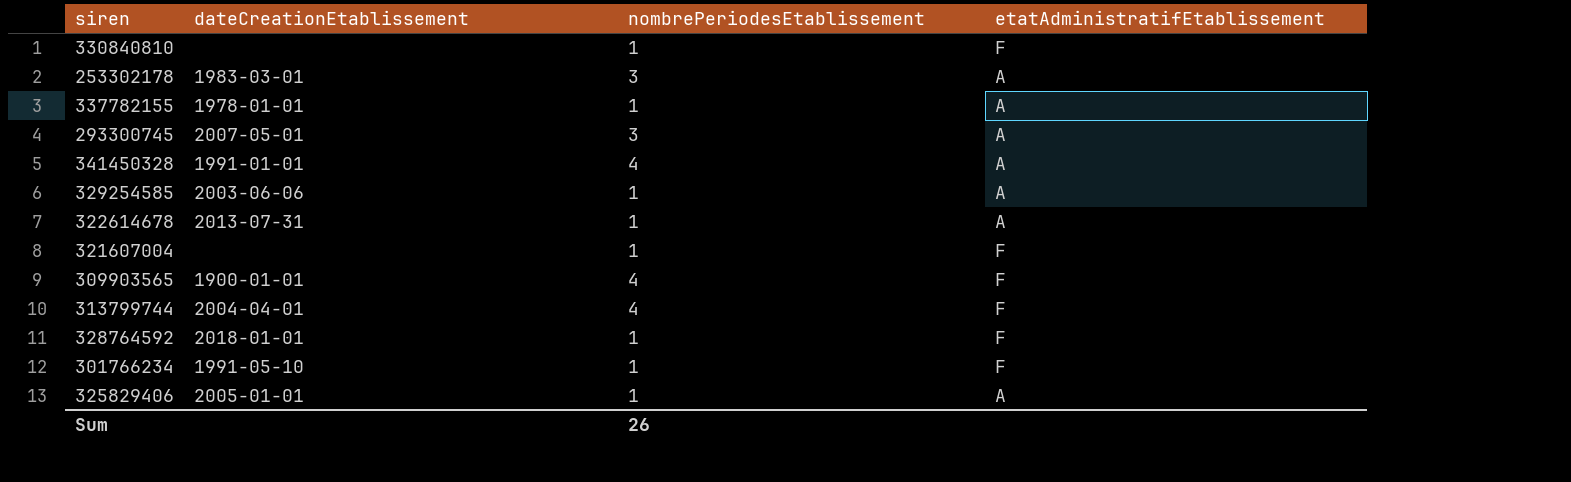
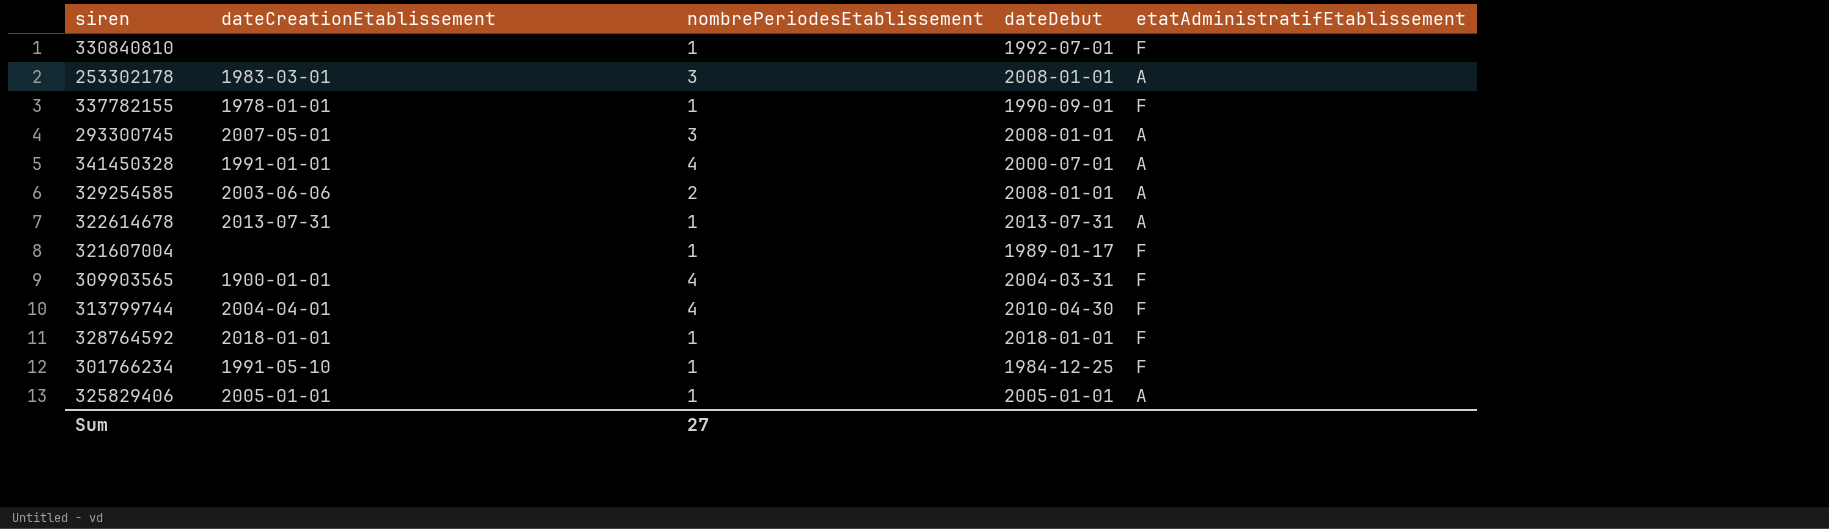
column dateDebut | position: none -> 4
337782155 | etatAdministratifEtablissement: A -> F
329254585 | nombrePeriodesEtablissement: 1 -> 2
Sum | nombrePeriodesEtablissement: 26 -> 27

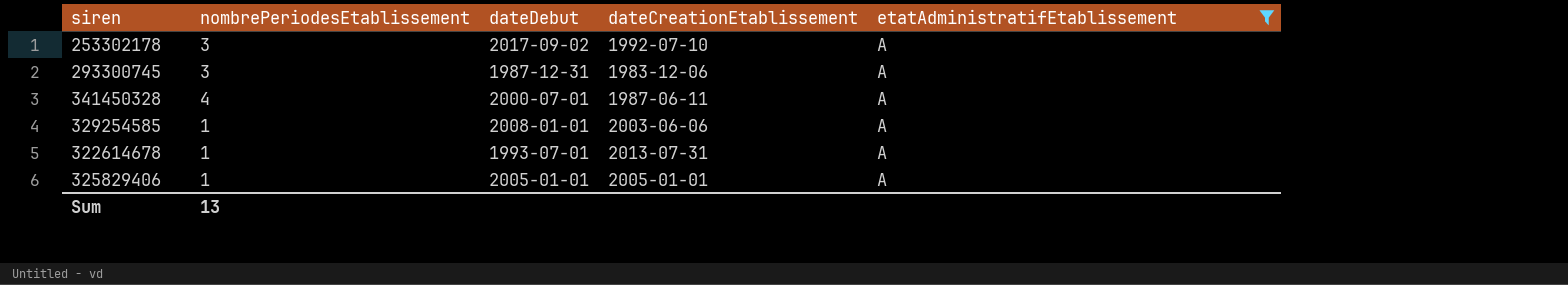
filter: none -> etatAdministratifEtablissement = A
column dateCreationEtablissement | position: 2 -> 4
253302178 | dateDebut: 2008-01-01 -> 2017-09-02
253302178 | dateCreationEtablissement: 1983-03-01 -> 1992-07-10
293300745 | dateDebut: 2008-01-01 -> 1987-12-31
293300745 | dateCreationEtablissement: 2007-05-01 -> 1983-12-06
341450328 | dateCreationEtablissement: 1991-01-01 -> 1987-06-11
329254585 | nombrePeriodesEtablissement: 2 -> 1
322614678 | dateDebut: 2013-07-31 -> 1993-07-01
Sum | nombrePeriodesEtablissement: 27 -> 13

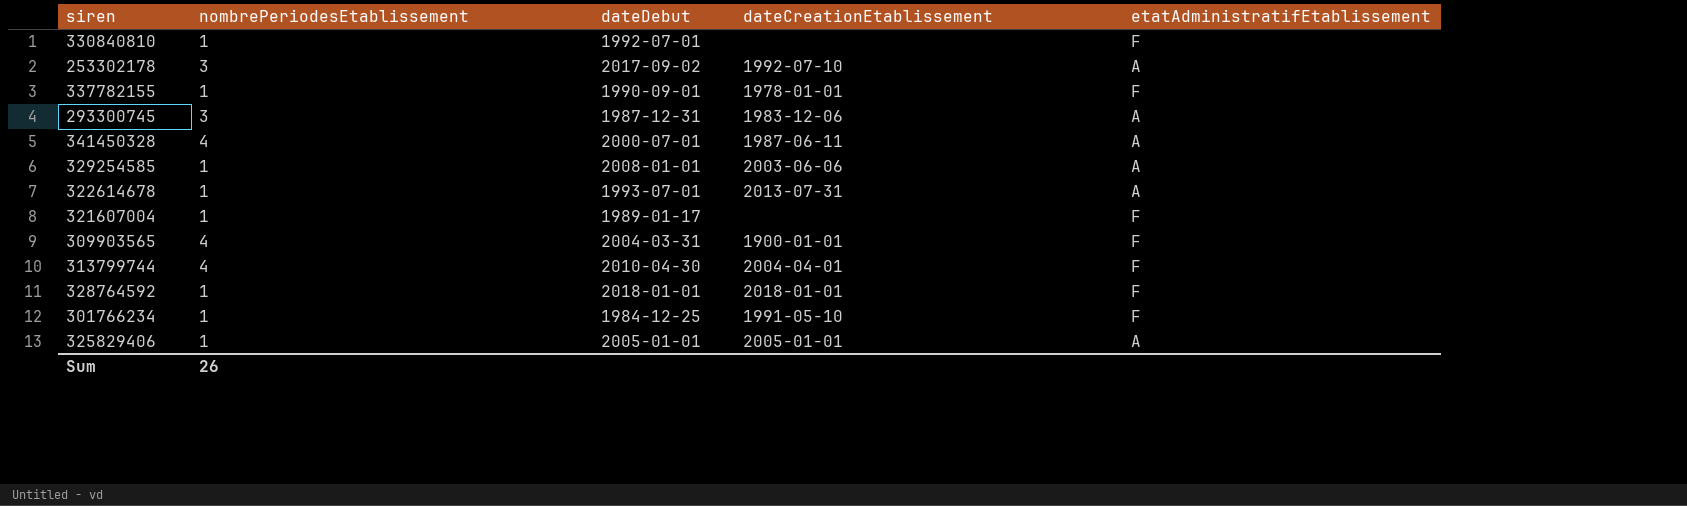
filter: etatAdministratifEtablissement = A -> none
Sum | nombrePeriodesEtablissement: 13 -> 26

